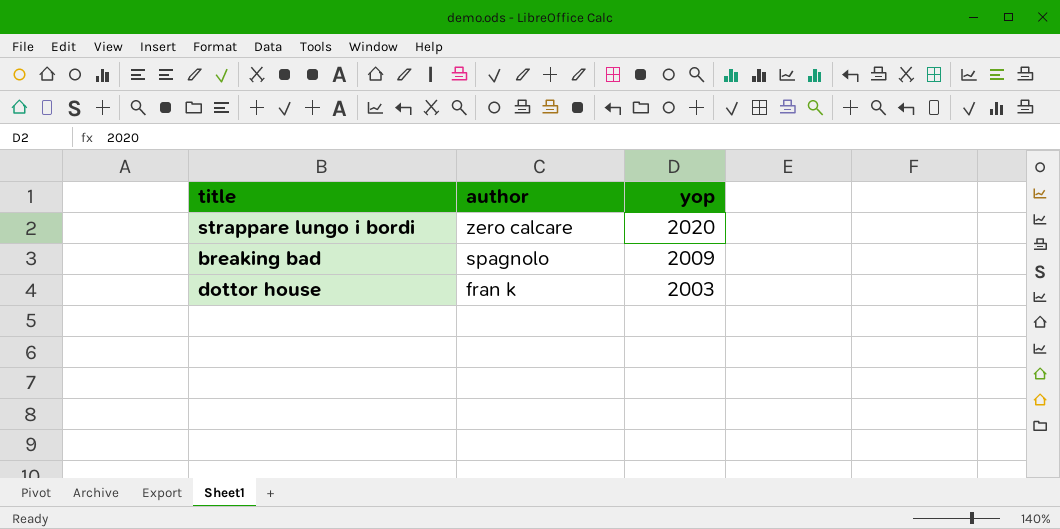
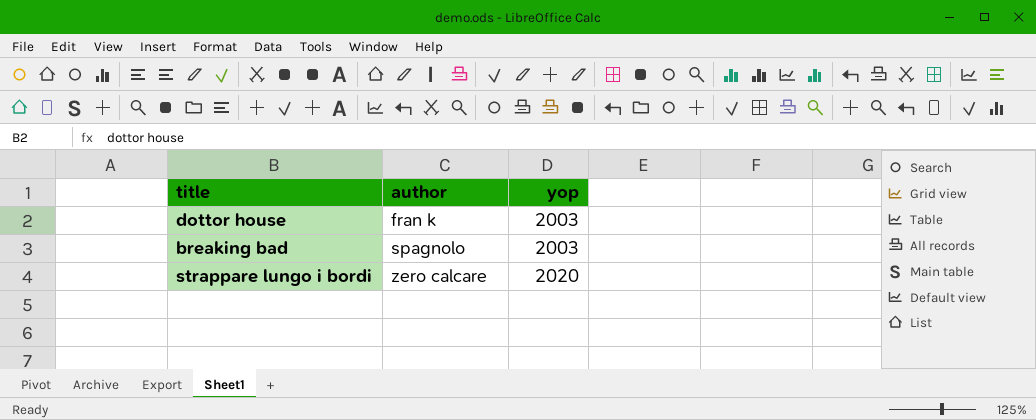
row order: author descending -> author ascending
breaking bad | yop: 2009 -> 2003

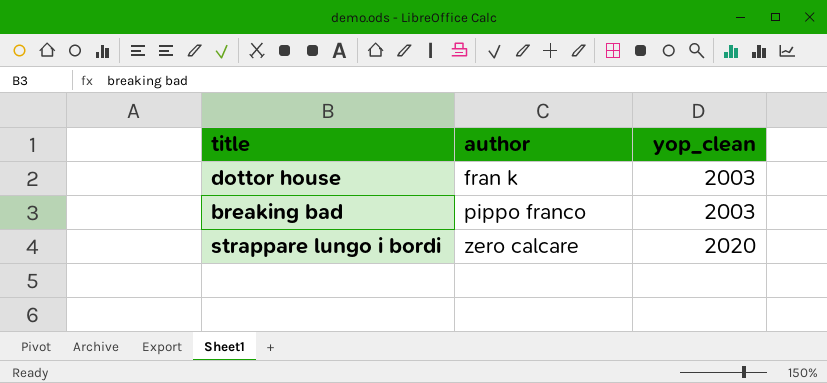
column name: yop -> yop_clean
breaking bad | author: spagnolo -> pippo franco

